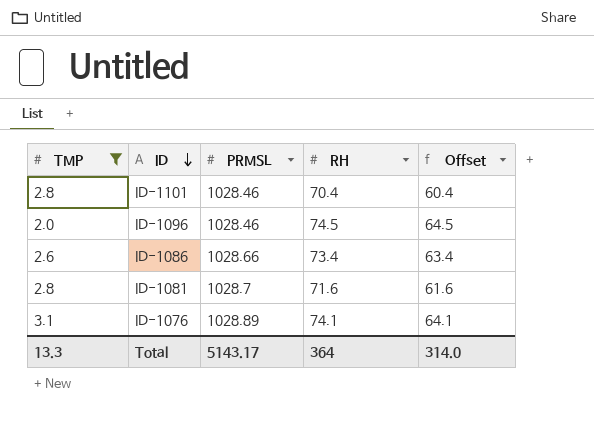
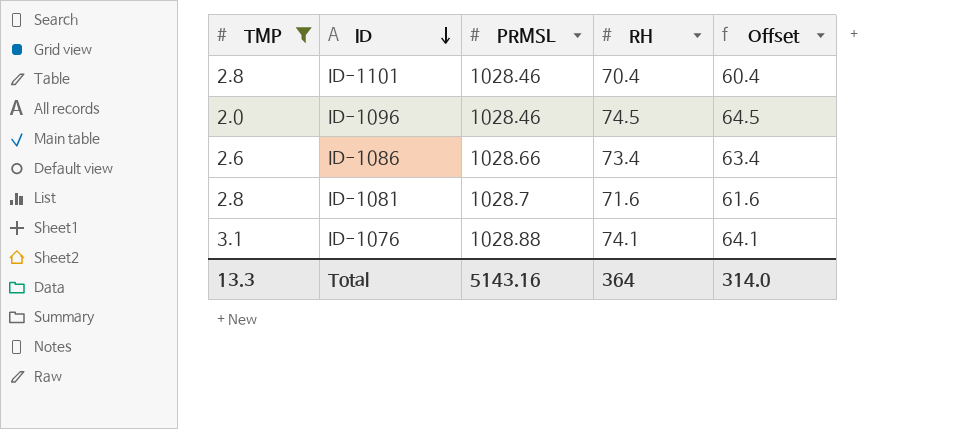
ID-1076 | PRMSL: 1028.89 -> 1028.88
Total | PRMSL: 5143.17 -> 5143.16

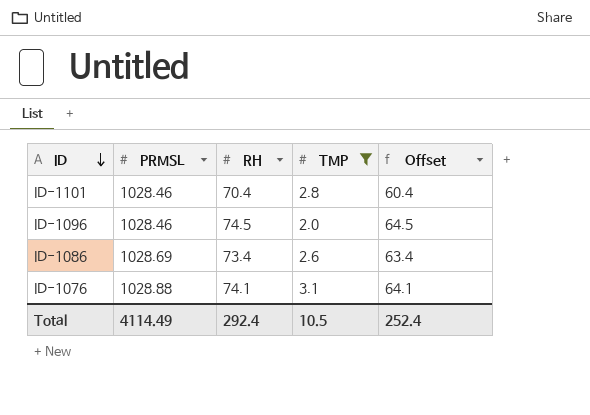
column TMP | position: 1 -> 4
row ID-1081: 2.8 | 1028.7 | 71.6 | 61.6 -> none
ID-1086 | PRMSL: 1028.66 -> 1028.69
Total | PRMSL: 5143.16 -> 4114.49
Total | RH: 364 -> 292.4
Total | TMP: 13.3 -> 10.5
Total | Offset: 314.0 -> 252.4

